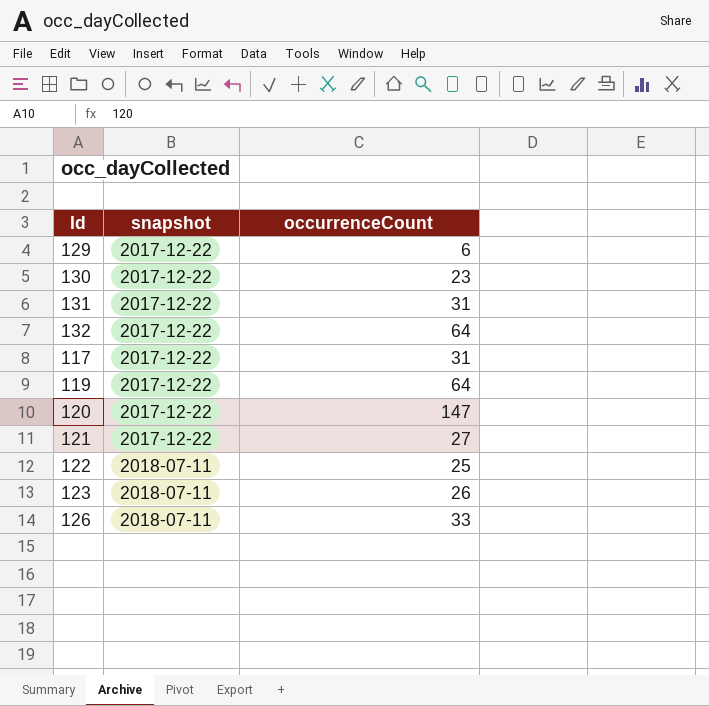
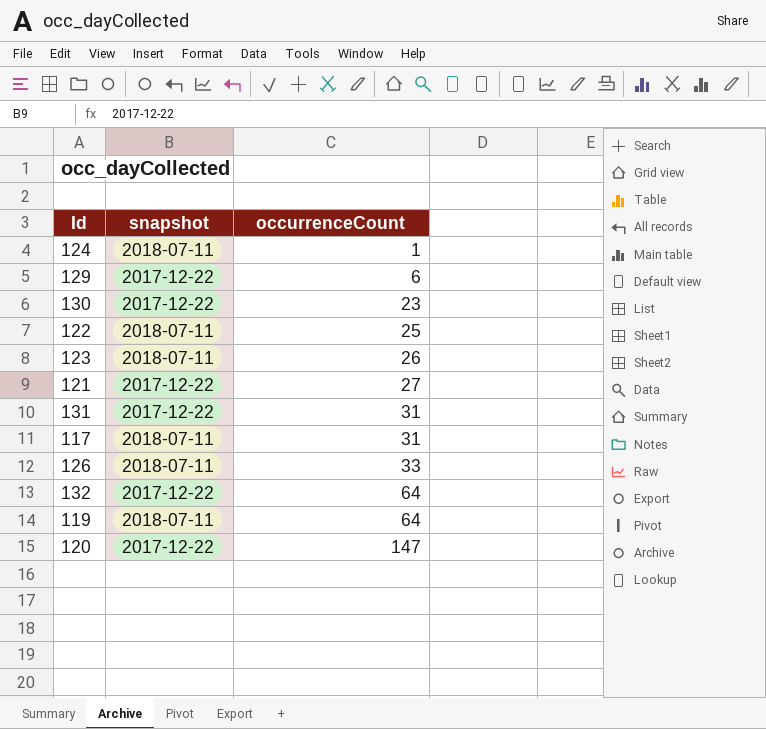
row order: snapshot ascending -> occurrenceCount ascending
row 124: none -> 2018-07-11 | 1
117 | snapshot: 2017-12-22 -> 2018-07-11
119 | snapshot: 2017-12-22 -> 2018-07-11

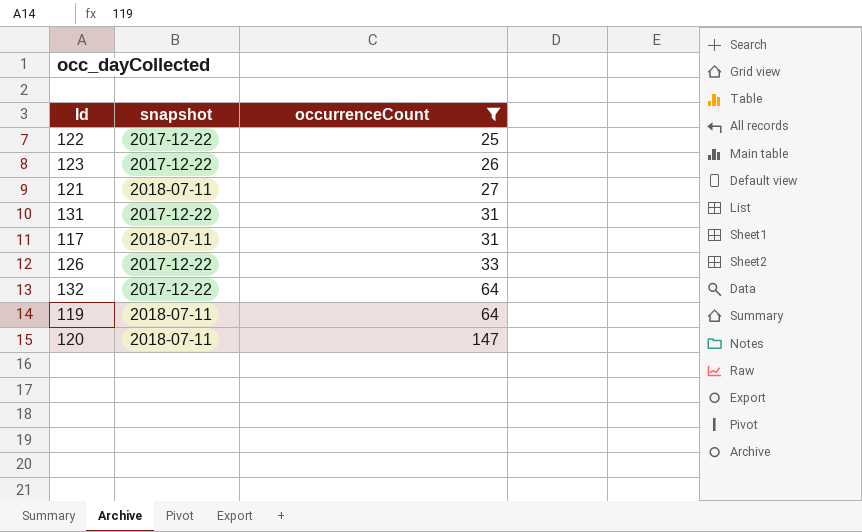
filter: none -> occurrenceCount >= 25
122 | snapshot: 2018-07-11 -> 2017-12-22
123 | snapshot: 2018-07-11 -> 2017-12-22
121 | snapshot: 2017-12-22 -> 2018-07-11
126 | snapshot: 2018-07-11 -> 2017-12-22
120 | snapshot: 2017-12-22 -> 2018-07-11

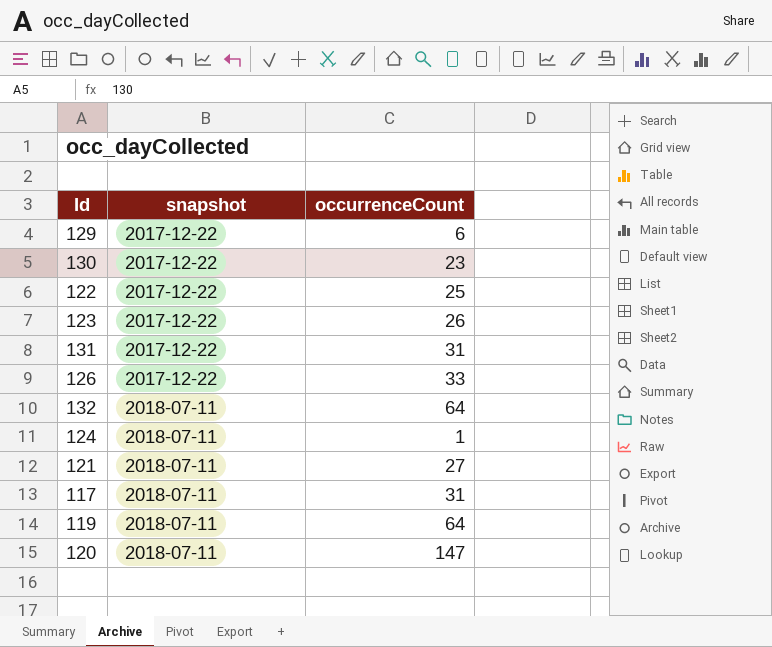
filter: occurrenceCount >= 25 -> none
row order: occurrenceCount ascending -> snapshot ascending
132 | snapshot: 2017-12-22 -> 2018-07-11

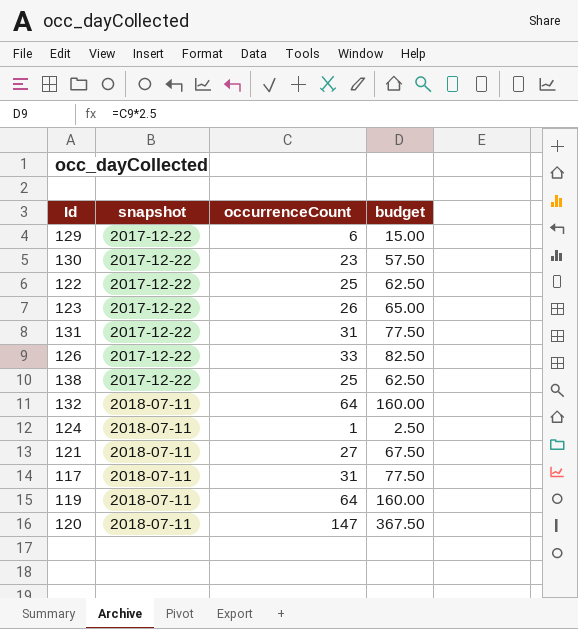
column budget | formula: none -> [occurrenceCount] * 2.5
row 138: none -> 2017-12-22 | 25 | 62.50

